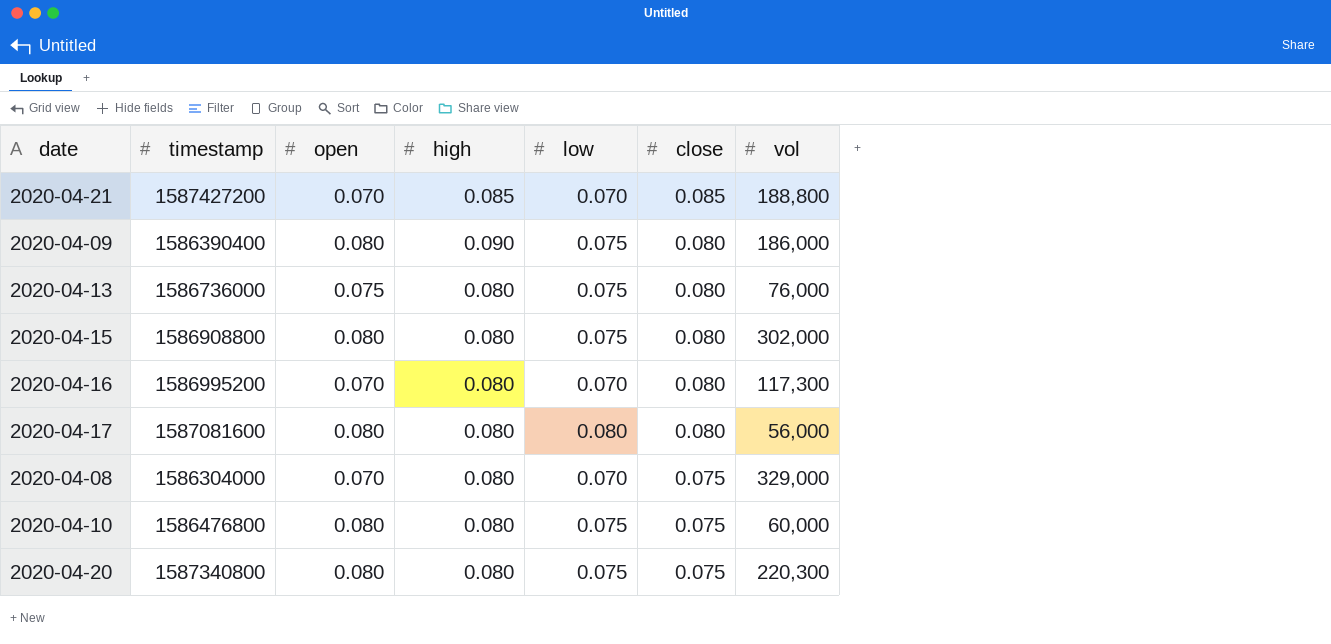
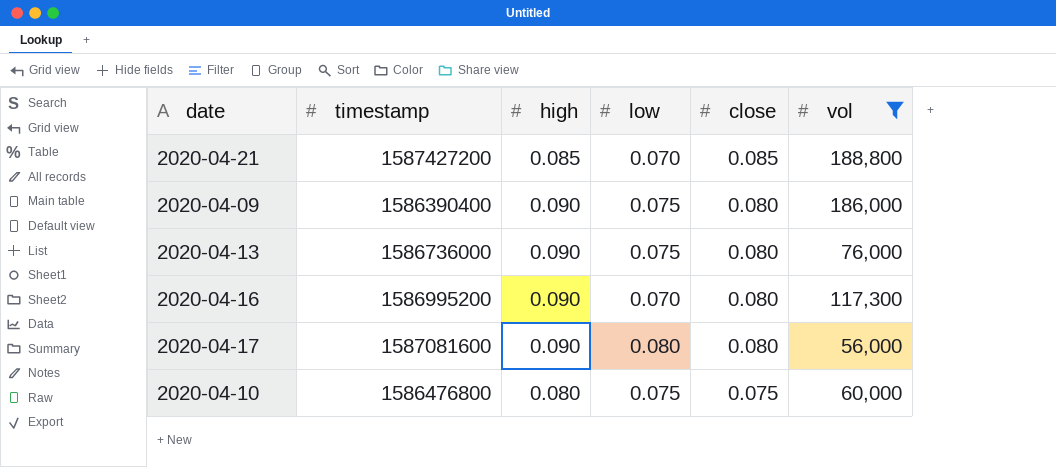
filter: none -> vol <= 188,800
column open | position: 3 -> none
2020-04-13 | high: 0.080 -> 0.090
2020-04-16 | high: 0.080 -> 0.090
2020-04-17 | high: 0.080 -> 0.090

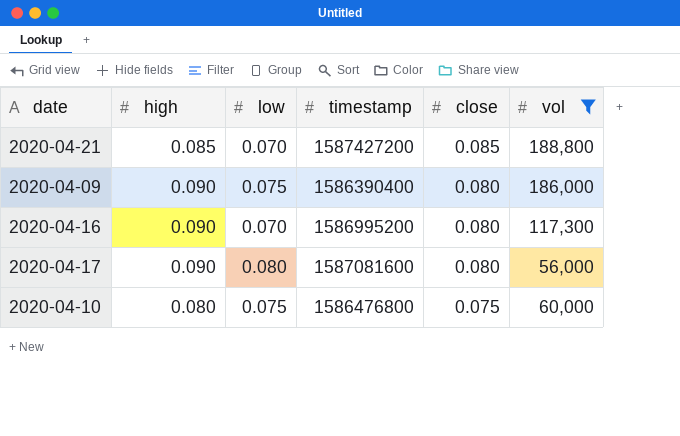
column timestamp | position: 2 -> 4
row 2020-04-13: 1586736000 | 0.090 | 0.075 | 0.080 | 76,000 -> none

